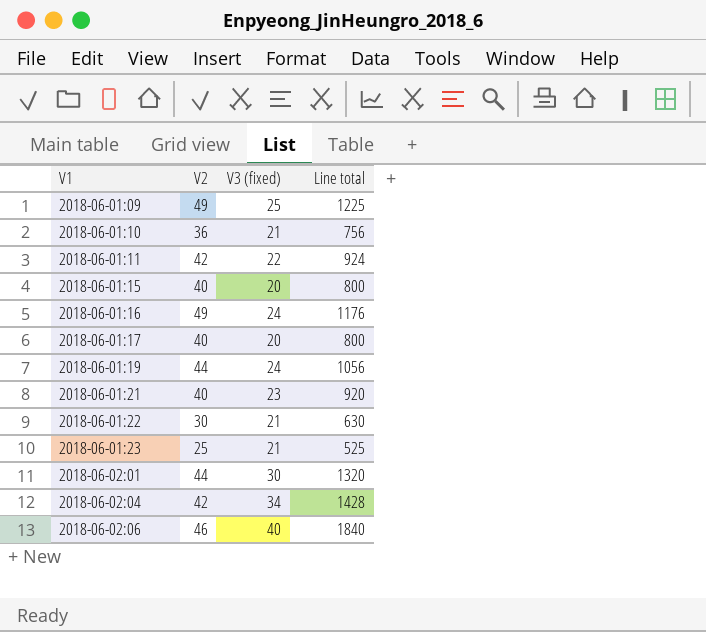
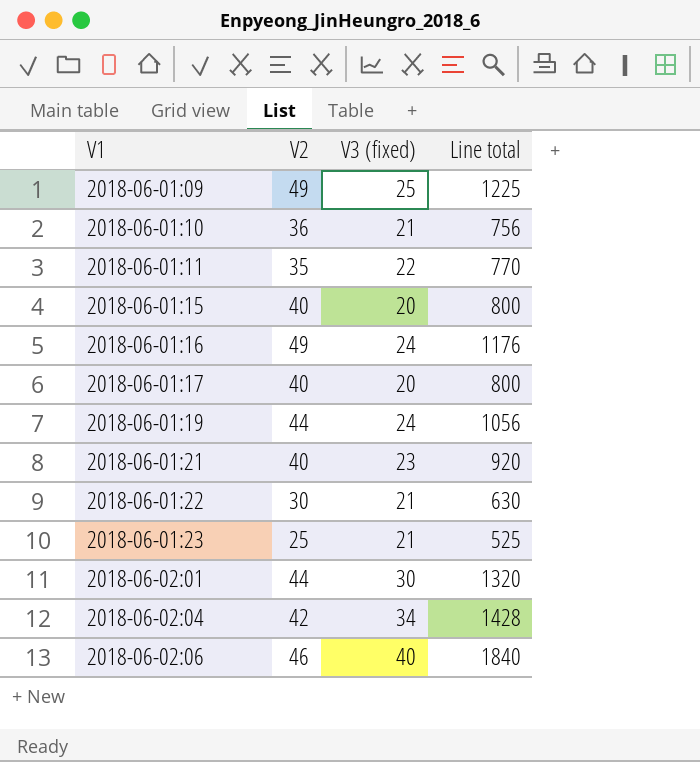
2018-06-01:11 | V2: 42 -> 35
2018-06-01:11 | Line total: 924 -> 770

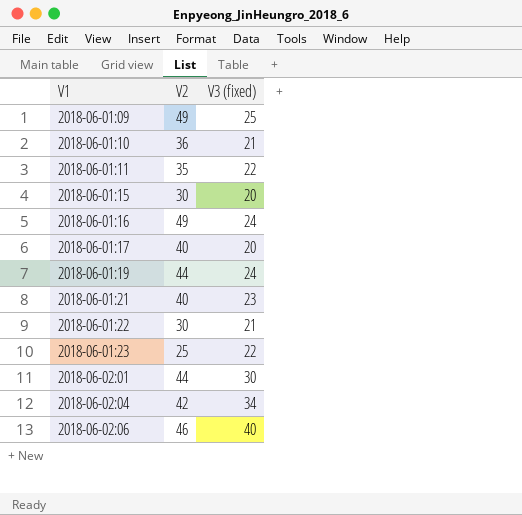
column Line total | formula: [V2] * [V3 (fixed)] -> none
2018-06-01:15 | V2: 40 -> 30
2018-06-01:23 | V3 (fixed): 21 -> 22

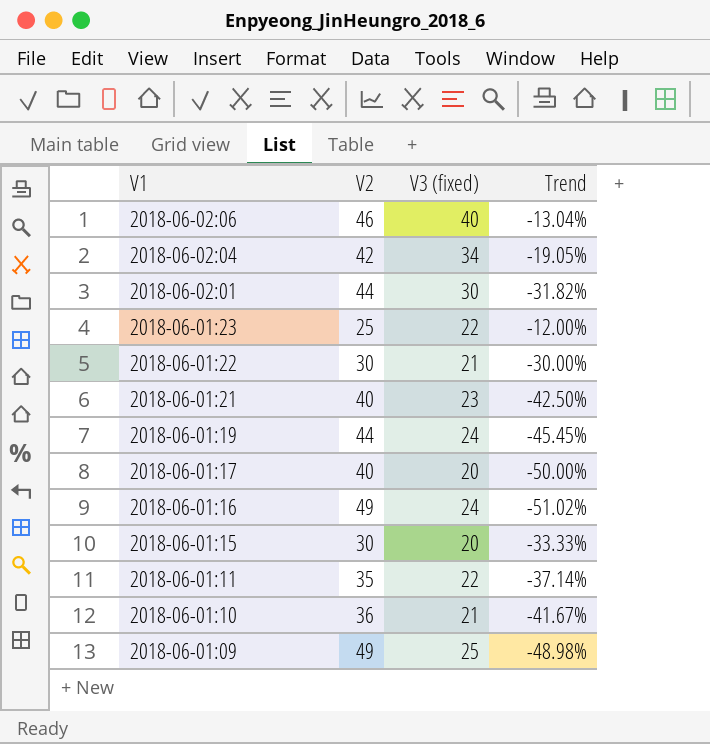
row order: V1 ascending -> V1 descending
column Trend | formula: none -> ([V3 (fixed)] - [V2]) / [V2]

